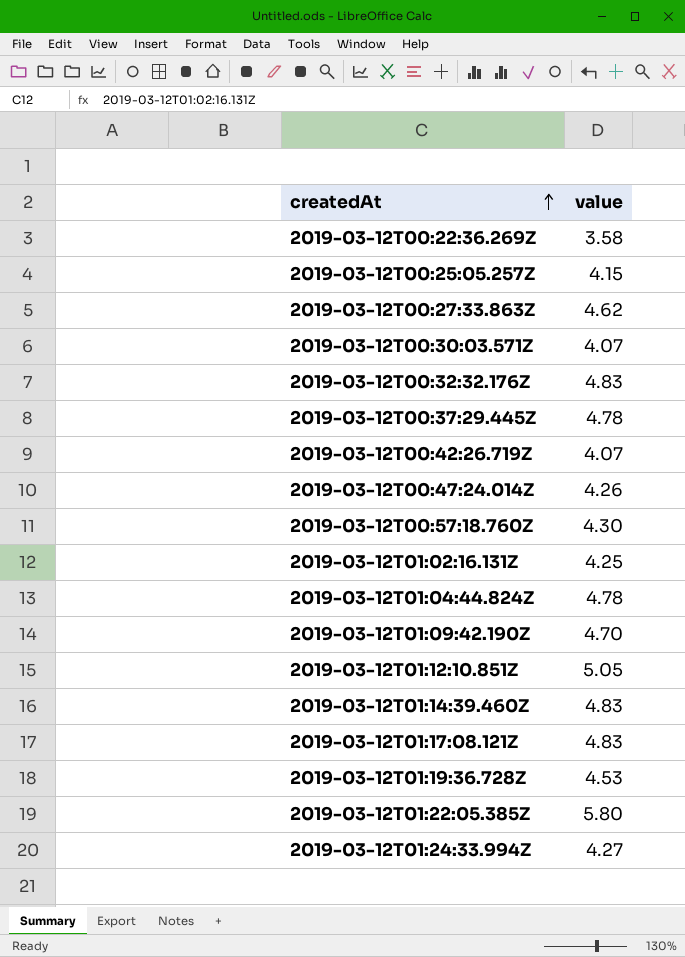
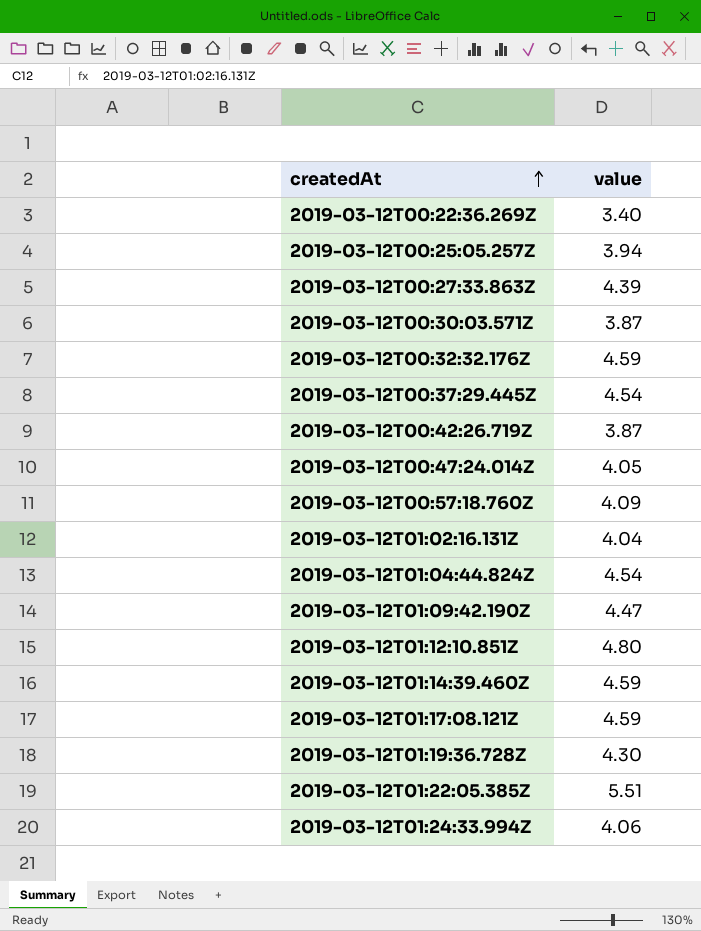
2019-03-12T00:22:36.269Z | value: 3.58 -> 3.40
2019-03-12T00:25:05.257Z | value: 4.15 -> 3.94
2019-03-12T00:27:33.863Z | value: 4.62 -> 4.39
2019-03-12T00:30:03.571Z | value: 4.07 -> 3.87
2019-03-12T00:32:32.176Z | value: 4.83 -> 4.59
2019-03-12T00:37:29.445Z | value: 4.78 -> 4.54
2019-03-12T00:42:26.719Z | value: 4.07 -> 3.87
2019-03-12T00:47:24.014Z | value: 4.26 -> 4.05
2019-03-12T00:57:18.760Z | value: 4.30 -> 4.09
2019-03-12T01:02:16.131Z | value: 4.25 -> 4.04
2019-03-12T01:04:44.824Z | value: 4.78 -> 4.54
2019-03-12T01:09:42.190Z | value: 4.70 -> 4.47
2019-03-12T01:12:10.851Z | value: 5.05 -> 4.80
2019-03-12T01:14:39.460Z | value: 4.83 -> 4.59
2019-03-12T01:17:08.121Z | value: 4.83 -> 4.59
2019-03-12T01:19:36.728Z | value: 4.53 -> 4.30
2019-03-12T01:22:05.385Z | value: 5.80 -> 5.51
2019-03-12T01:24:33.994Z | value: 4.27 -> 4.06

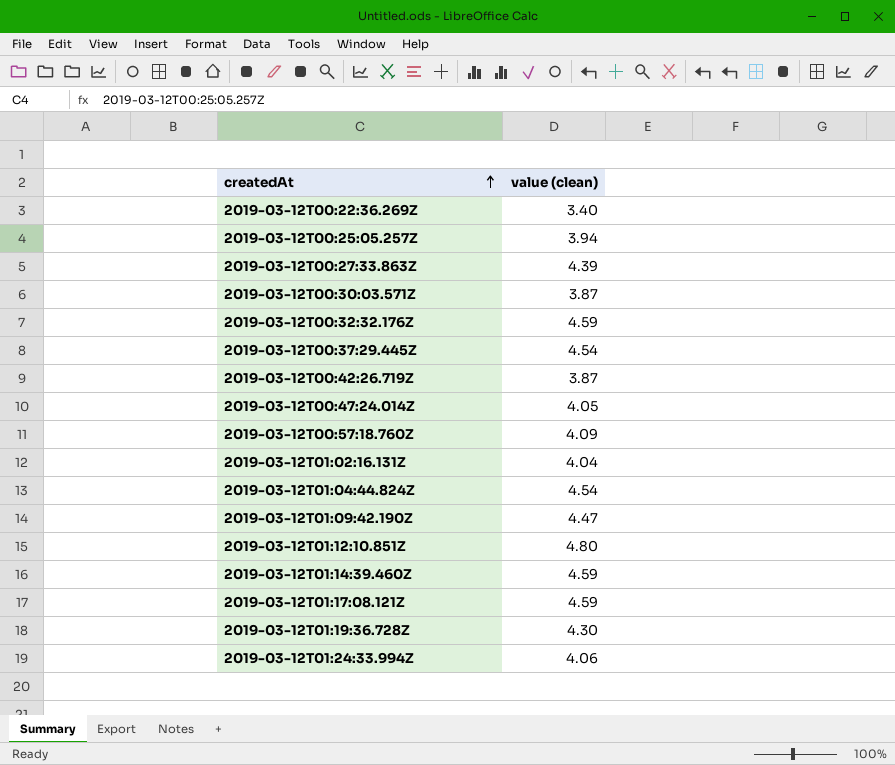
column name: value -> value (clean)
row 2019-03-12T01:22:05.385Z: 5.51 -> none

